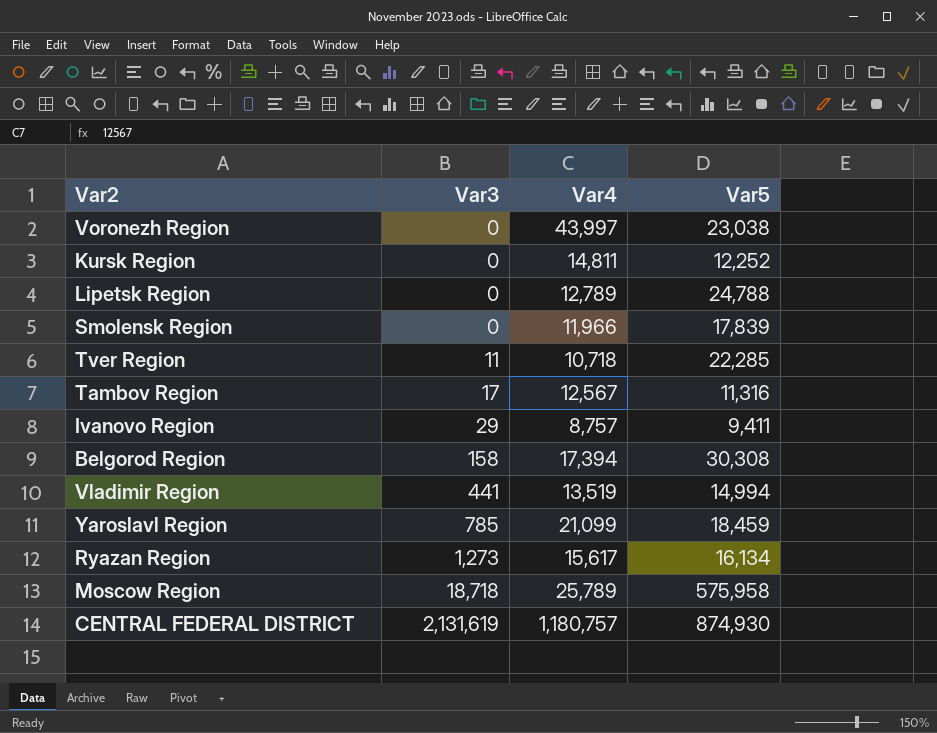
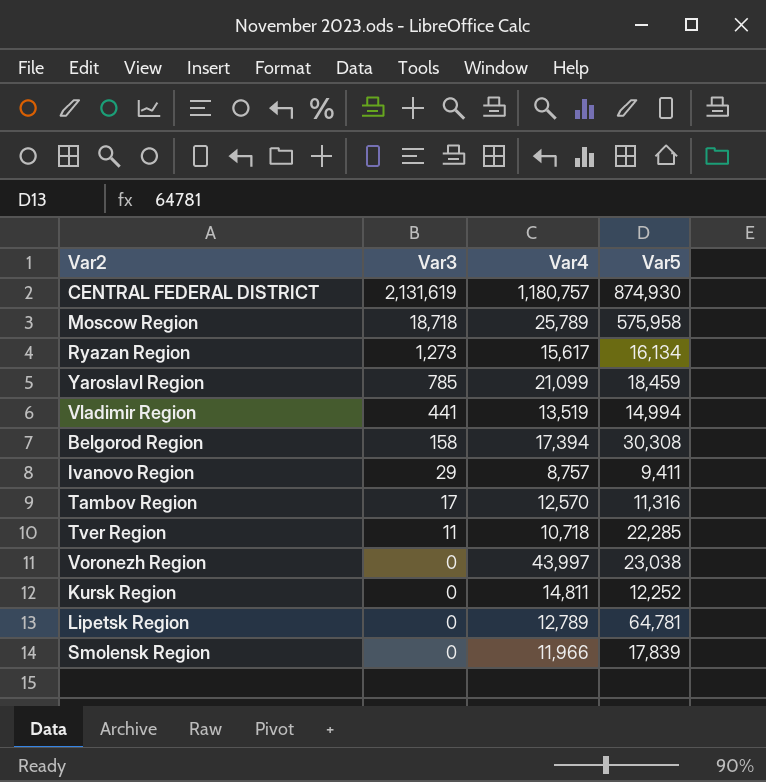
row order: Var3 ascending -> Var3 descending
Tambov Region | Var4: 12,567 -> 12,570
Lipetsk Region | Var5: 24,788 -> 64,781

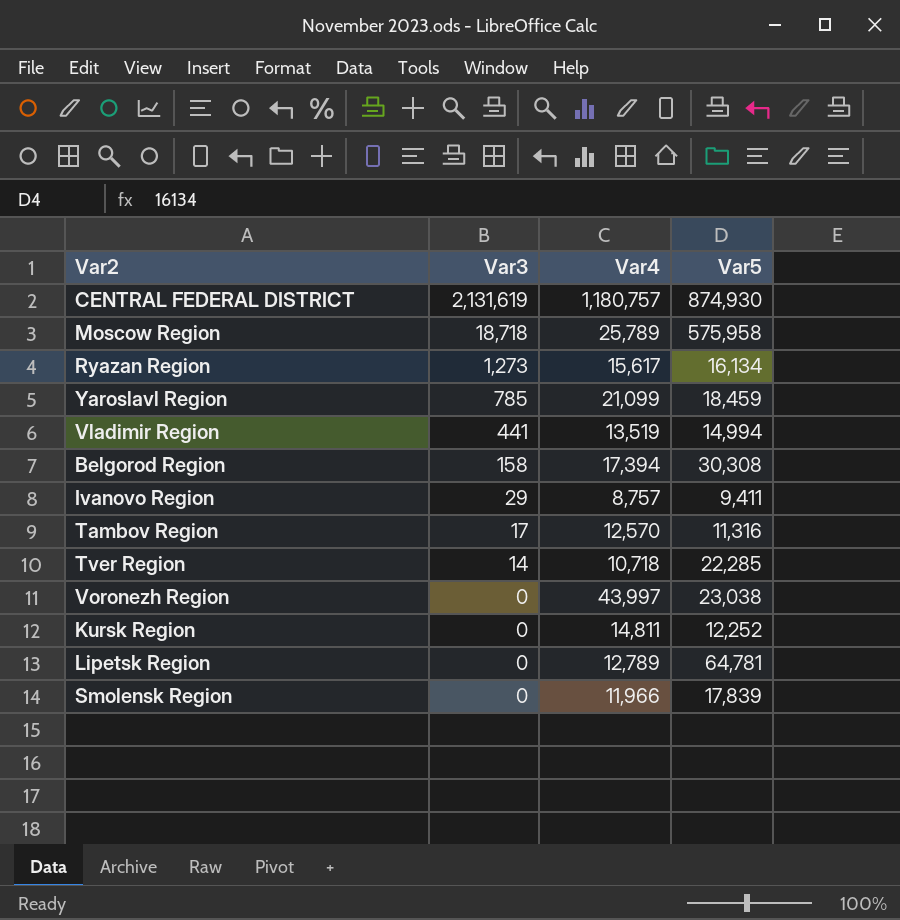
Tver Region | Var3: 11 -> 14

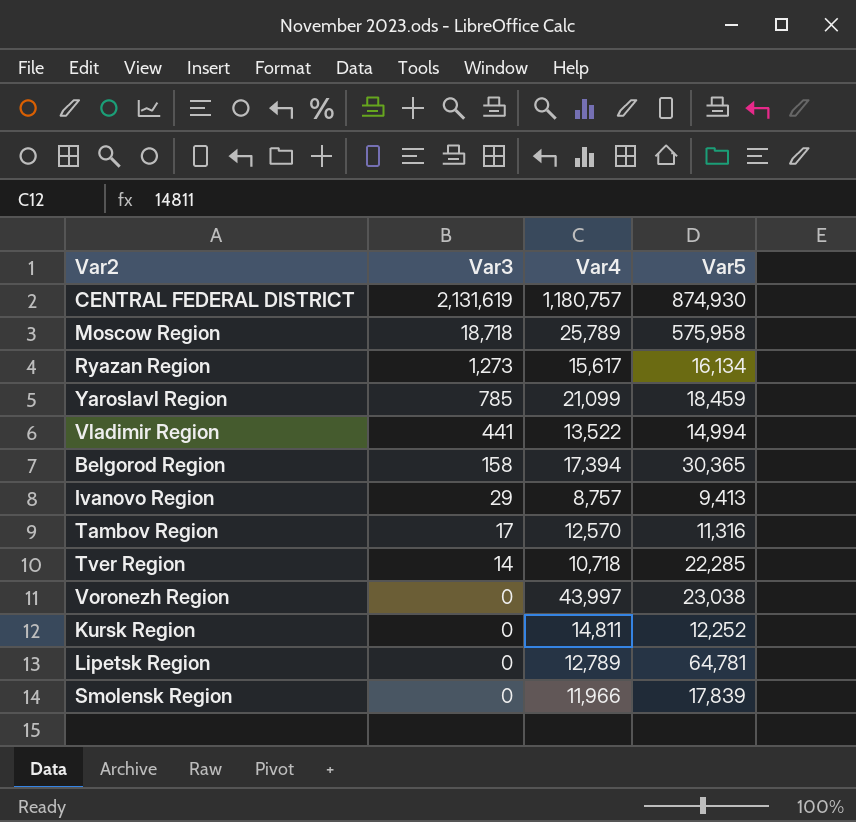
Vladimir Region | Var4: 13,519 -> 13,522
Belgorod Region | Var5: 30,308 -> 30,365
Ivanovo Region | Var5: 9,411 -> 9,413

